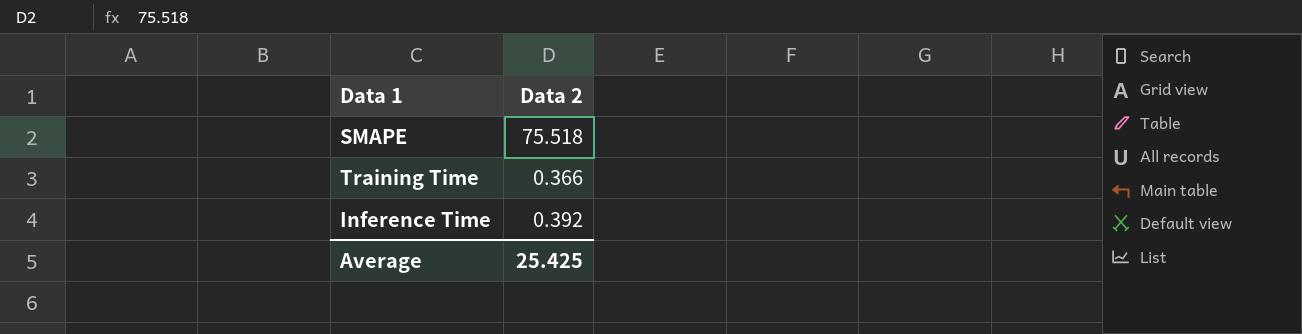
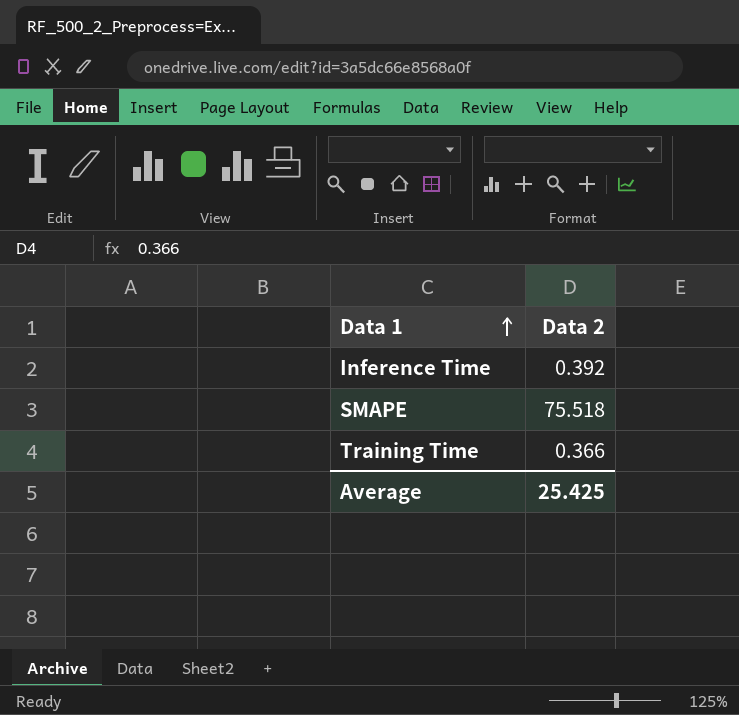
row order: none -> Data 1 ascending

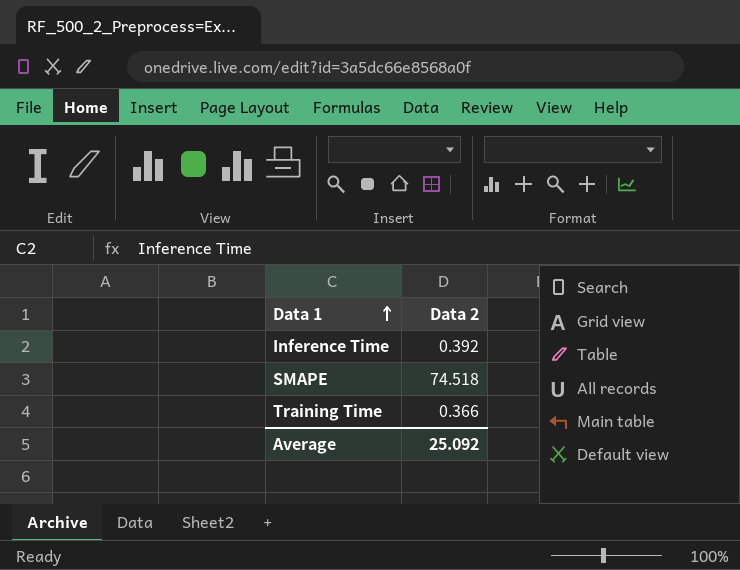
SMAPE | Data 2: 75.518 -> 74.518
Average | Data 2: 25.425 -> 25.092

